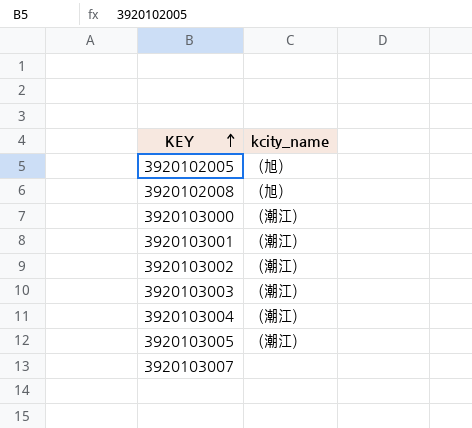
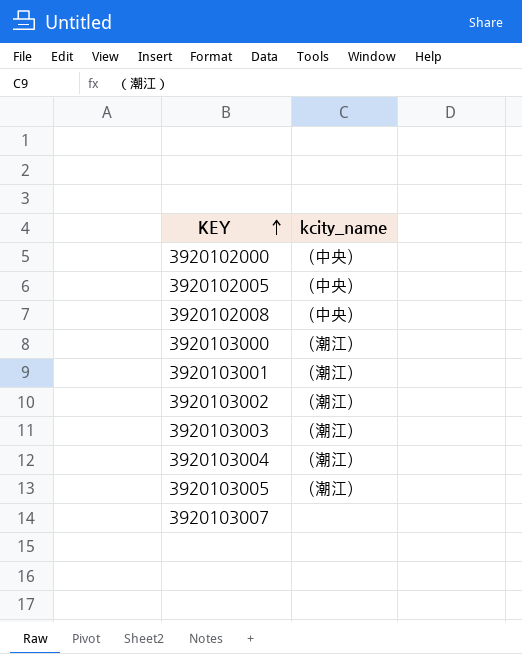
row 3920102000: none -> （中央）
3920102005 | kcity_name: （旭） -> （中央）
3920102008 | kcity_name: （旭） -> （中央）

